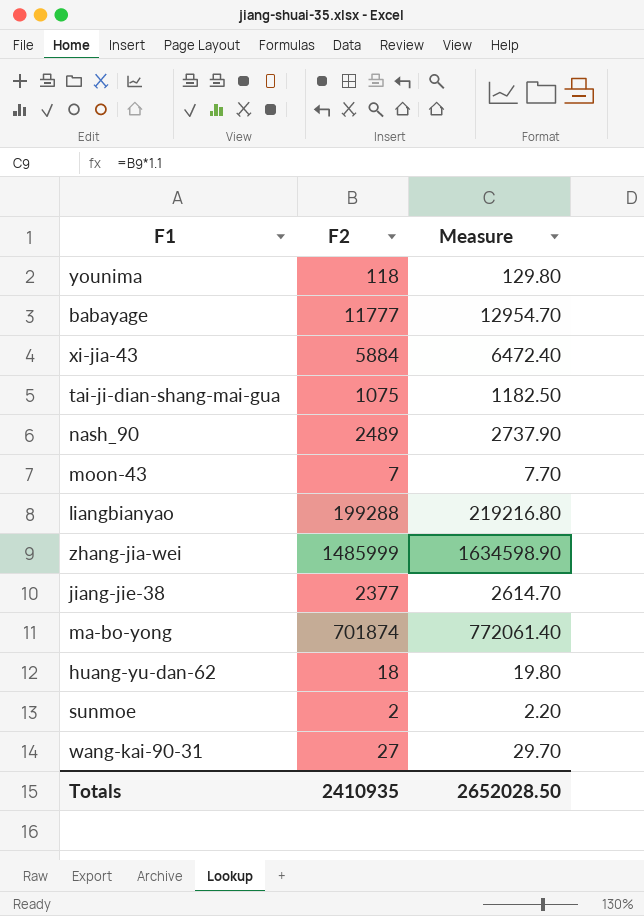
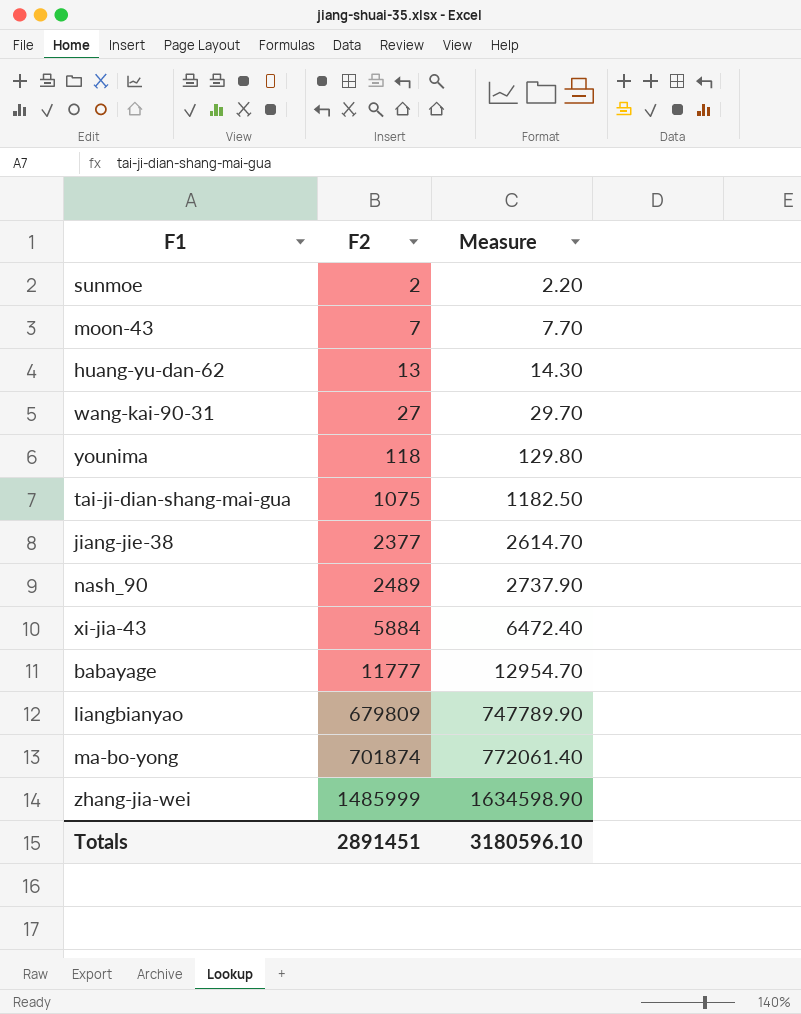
row order: none -> F2 ascending
huang-yu-dan-62 | F2: 18 -> 13
huang-yu-dan-62 | Measure: 19.80 -> 14.30
liangbianyao | F2: 199288 -> 679809
liangbianyao | Measure: 219216.80 -> 747789.90
Totals | F2: 2410935 -> 2891451
Totals | Measure: 2652028.50 -> 3180596.10

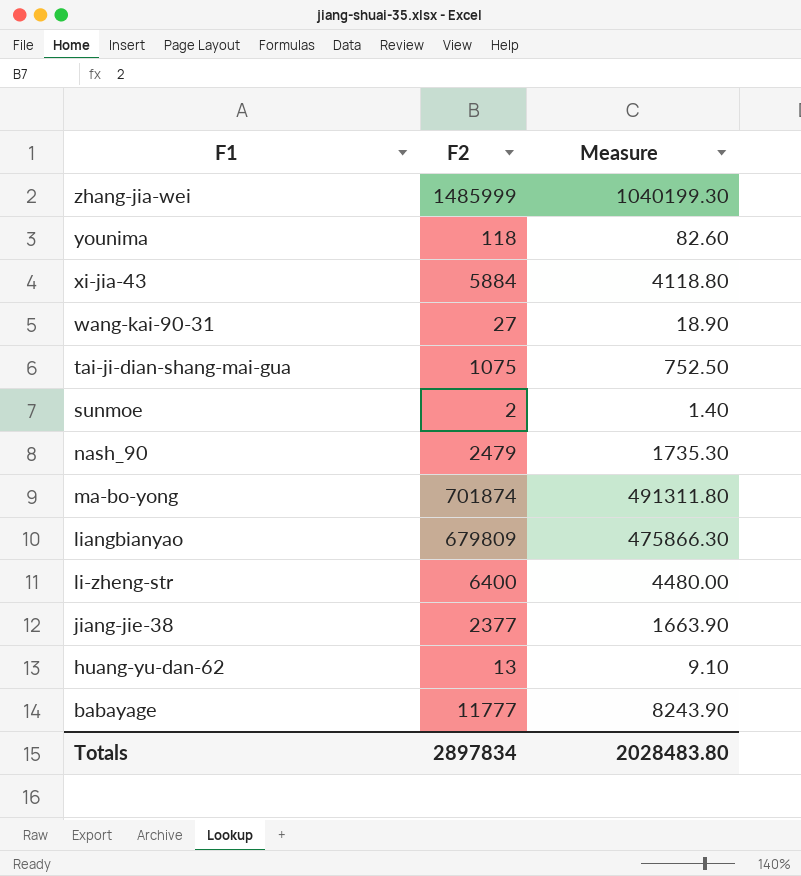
row order: F2 ascending -> F1 descending
column Measure | formula: [F2] * 1.1 -> [F2] * 0.7
row moon-43: 7 | 7.70 -> none
nash_90 | F2: 2489 -> 2479
row li-zheng-str: none -> 6400 | 4480.00
Totals | F2: 2891451 -> 2897834
Totals | Measure: 3180596.10 -> 2028483.80

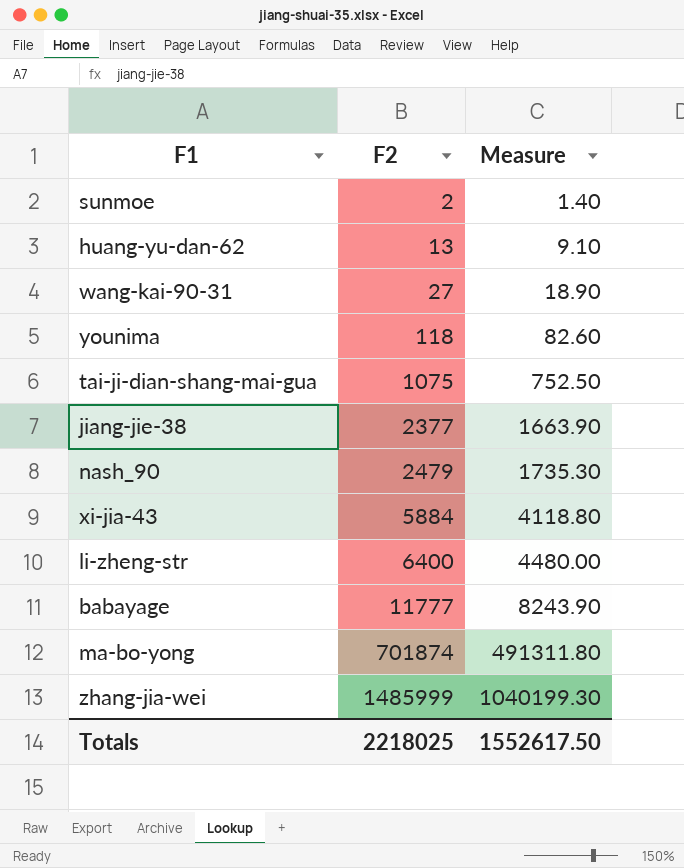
row order: F1 descending -> F2 ascending
row liangbianyao: 679809 | 475866.30 -> none
Totals | F2: 2897834 -> 2218025
Totals | Measure: 2028483.80 -> 1552617.50

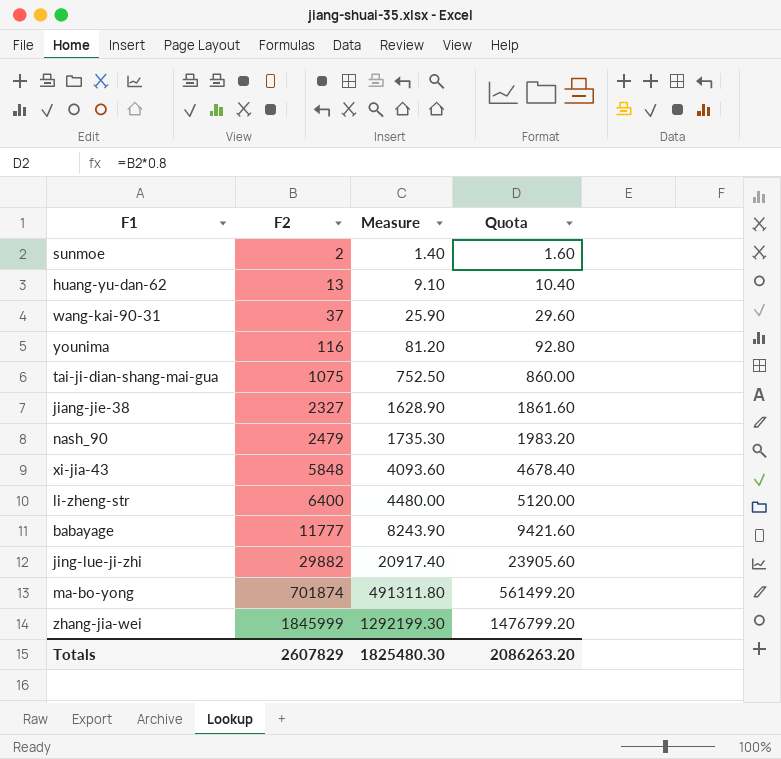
column Quota | formula: none -> [F2] * 0.8
wang-kai-90-31 | F2: 27 -> 37
wang-kai-90-31 | Measure: 18.90 -> 25.90
younima | F2: 118 -> 116
younima | Measure: 82.60 -> 81.20
jiang-jie-38 | F2: 2377 -> 2327
jiang-jie-38 | Measure: 1663.90 -> 1628.90
xi-jia-43 | F2: 5884 -> 5848
xi-jia-43 | Measure: 4118.80 -> 4093.60
row jing-lue-ji-zhi: none -> 29882 | 20917.40 | 23905.60
zhang-jia-wei | F2: 1485999 -> 1845999
zhang-jia-wei | Measure: 1040199.30 -> 1292199.30
Totals | F2: 2218025 -> 2607829
Totals | Measure: 1552617.50 -> 1825480.30

